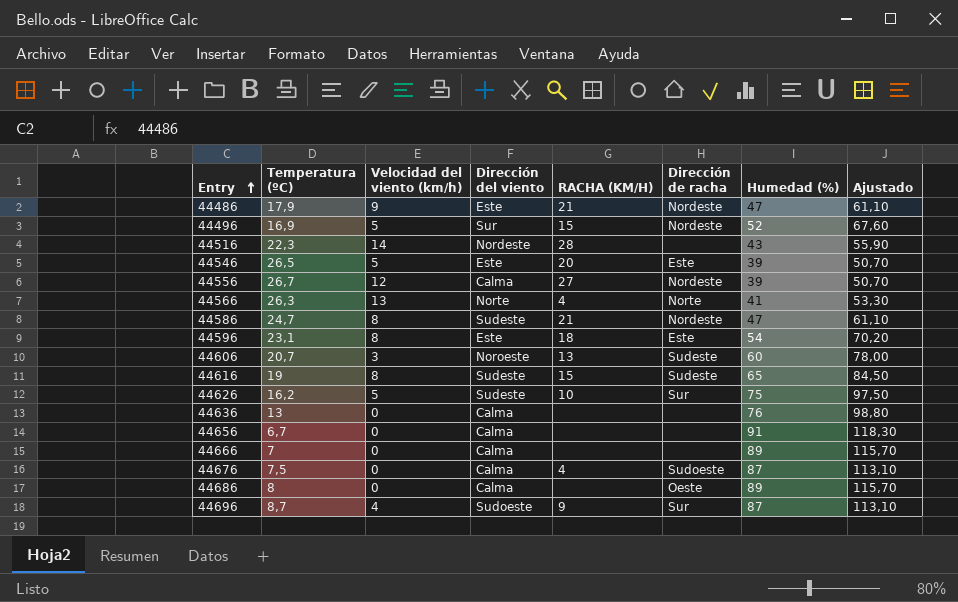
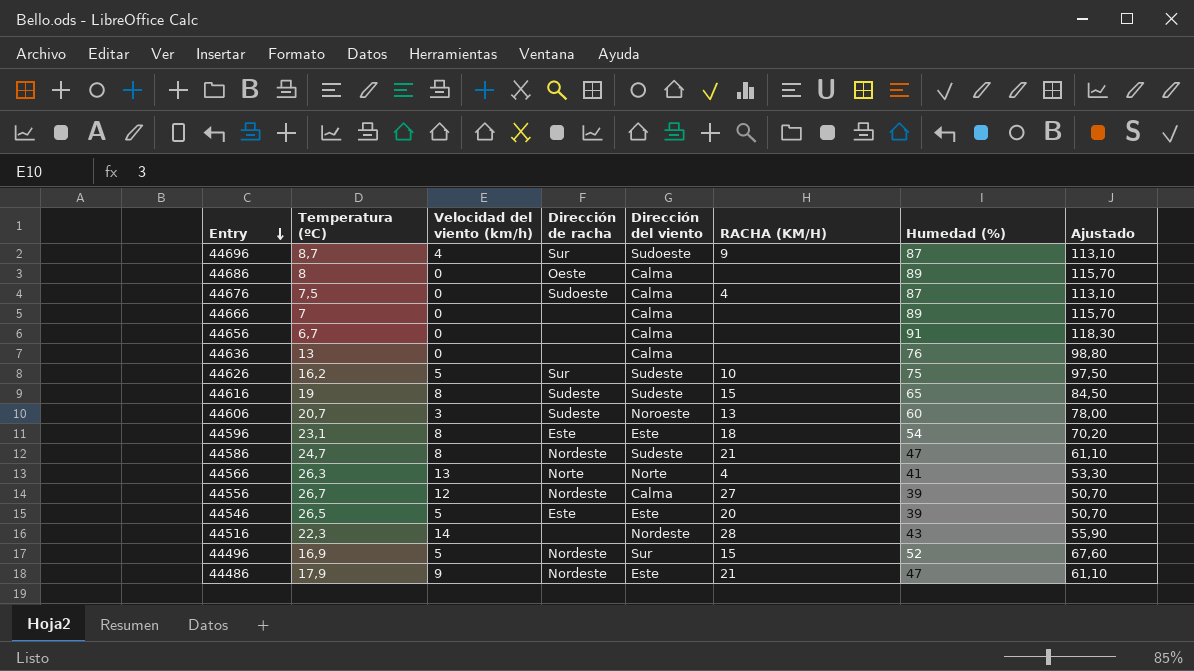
row order: Entry ascending -> Entry descending
column Dirección de racha | position: 6 -> 4

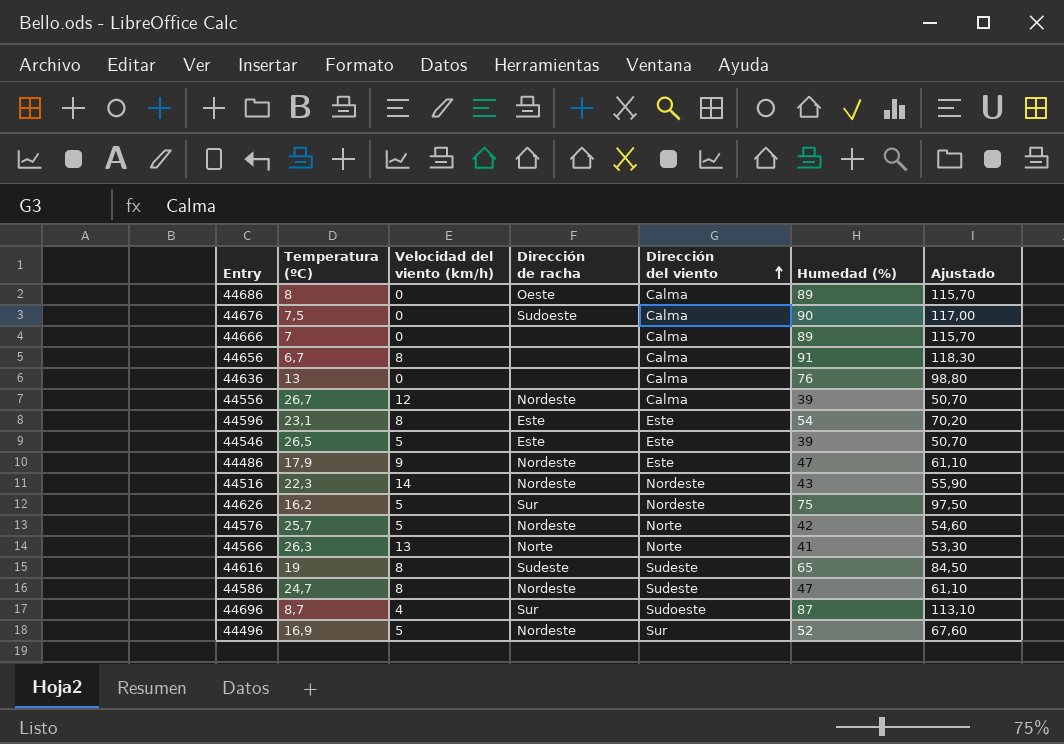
row order: Entry descending -> Dirección del viento ascending
column RACHA (KM/H) | position: 6 -> none
row 44606: 20,7 | 3 | Sudeste | Noroeste | 13 | 60 | 78,00 -> none
44676 | Humedad (%): 87 -> 90
44676 | Ajustado: 113,10 -> 117,00
44656 | Velocidad del viento (km/h): 0 -> 8
44516 | Dirección de racha: none -> Nordeste
44626 | Dirección del viento: Sudeste -> Nordeste
row 44576: none -> 25,7 | 5 | Nordeste | Norte | 42 | 54,60

